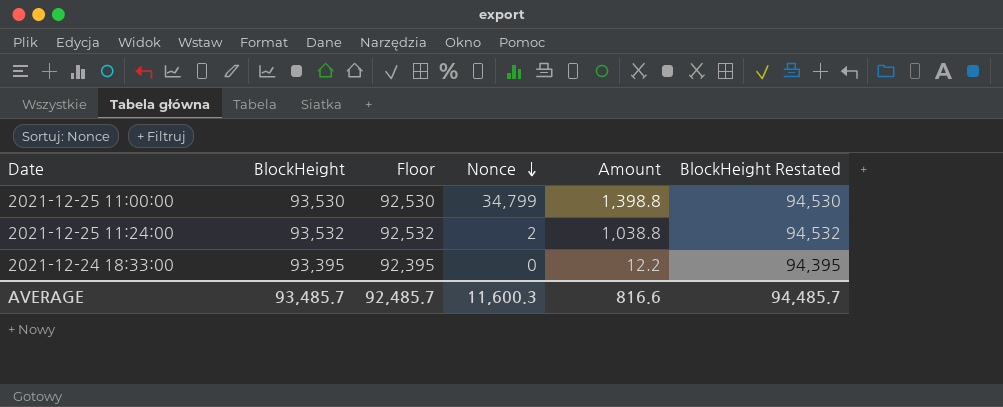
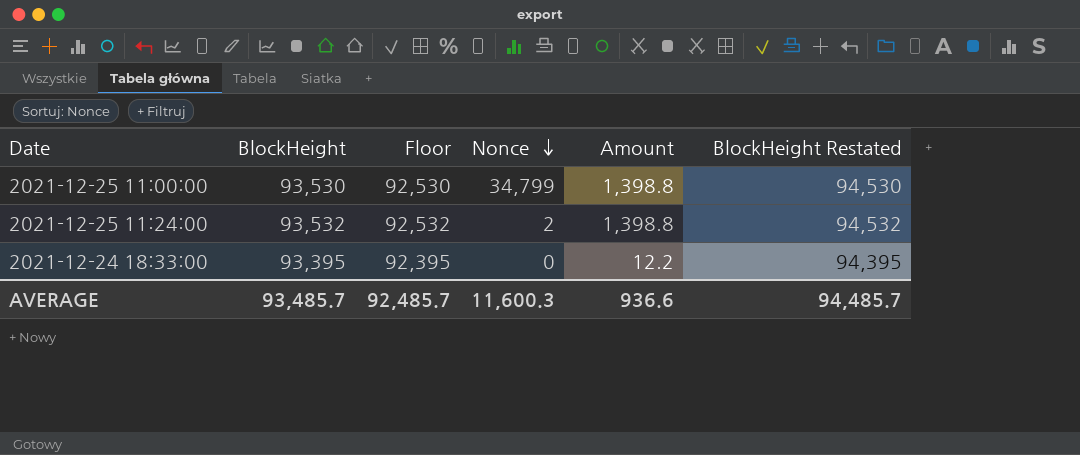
2021-12-25 11:24:00 | Amount: 1,038.8 -> 1,398.8
AVERAGE | Amount: 816.6 -> 936.6

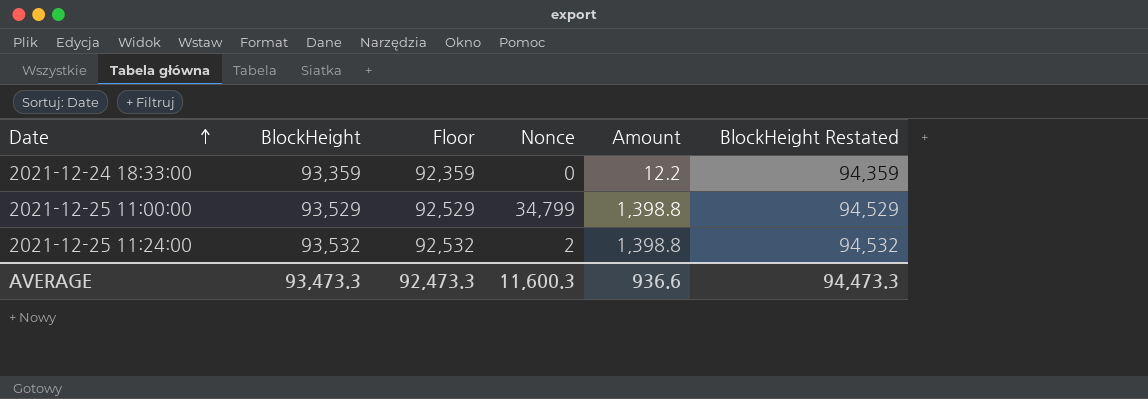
row order: Nonce descending -> Date ascending
2021-12-24 18:33:00 | BlockHeight: 93,395 -> 93,359
2021-12-24 18:33:00 | Floor: 92,395 -> 92,359
2021-12-24 18:33:00 | BlockHeight Restated: 94,395 -> 94,359
2021-12-25 11:00:00 | BlockHeight: 93,530 -> 93,529
2021-12-25 11:00:00 | Floor: 92,530 -> 92,529
2021-12-25 11:00:00 | BlockHeight Restated: 94,530 -> 94,529
AVERAGE | BlockHeight: 93,485.7 -> 93,473.3
AVERAGE | Floor: 92,485.7 -> 92,473.3
AVERAGE | BlockHeight Restated: 94,485.7 -> 94,473.3

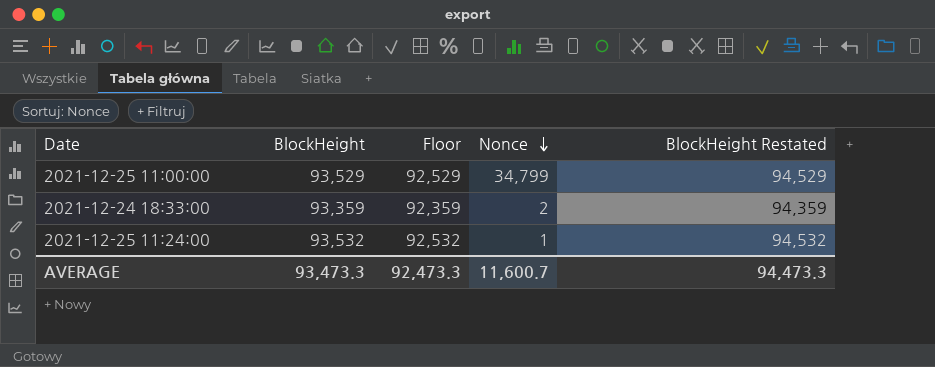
row order: Date ascending -> Nonce descending
column Amount | position: 5 -> none
2021-12-24 18:33:00 | Nonce: 0 -> 2
2021-12-25 11:24:00 | Nonce: 2 -> 1
AVERAGE | Nonce: 11,600.3 -> 11,600.7

